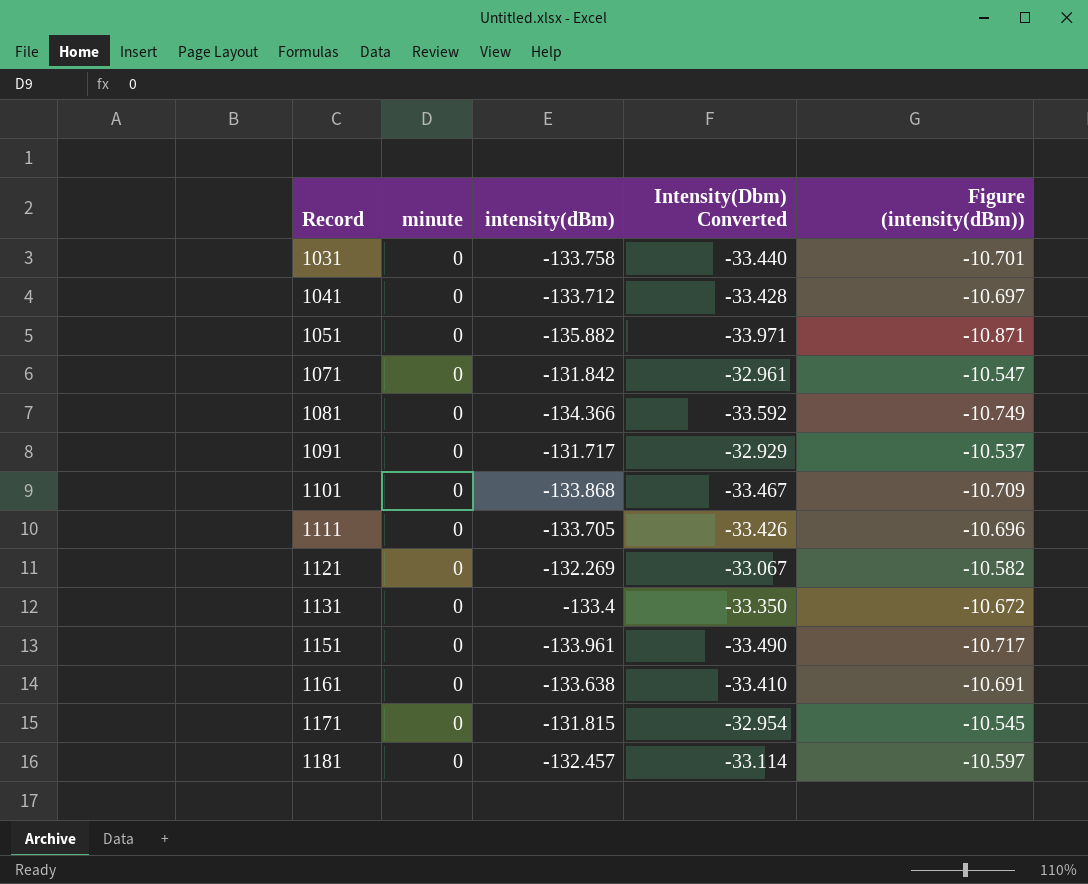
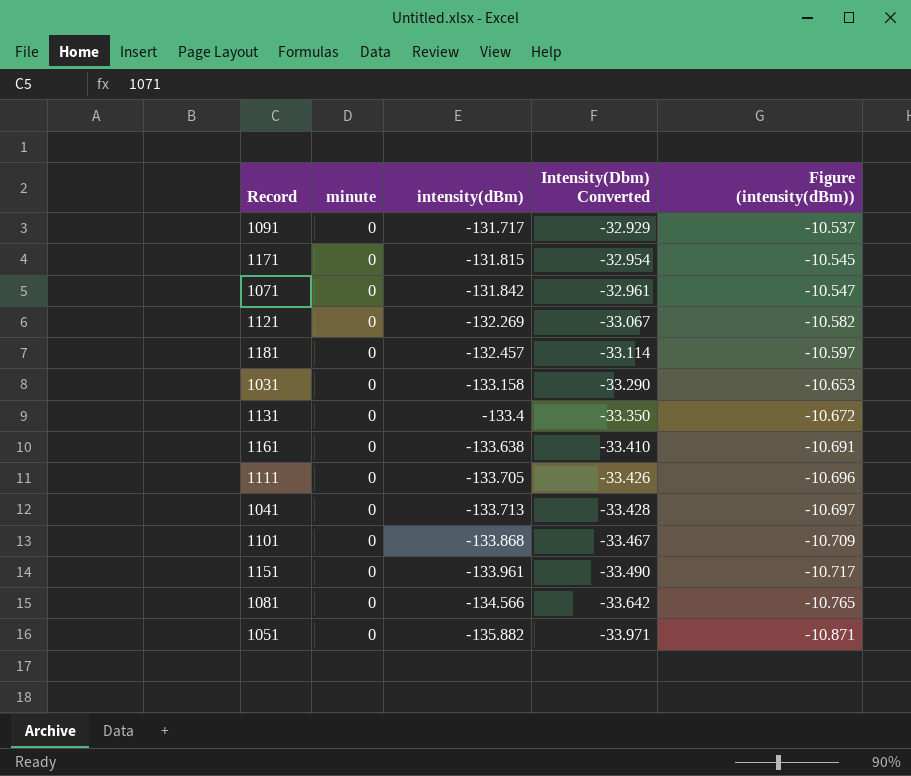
row order: Record ascending -> intensity(dBm) descending
1031 | intensity(dBm): -133.758 -> -133.158
1031 | Intensity(Dbm) Converted: -33.440 -> -33.290
1031 | Figure (intensity(dBm)): -10.701 -> -10.653
1041 | intensity(dBm): -133.712 -> -133.713
1081 | intensity(dBm): -134.366 -> -134.566
1081 | Intensity(Dbm) Converted: -33.592 -> -33.642
1081 | Figure (intensity(dBm)): -10.749 -> -10.765

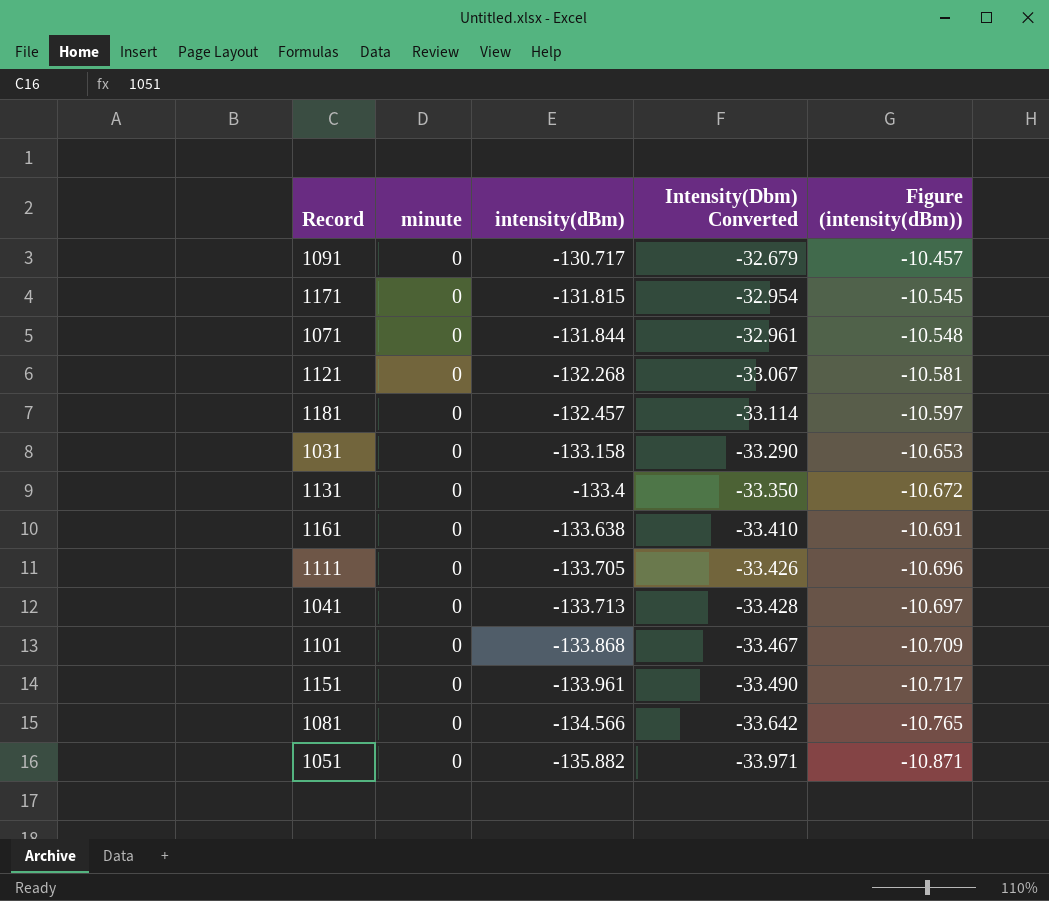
1091 | intensity(dBm): -131.717 -> -130.717
1091 | Intensity(Dbm) Converted: -32.929 -> -32.679
1091 | Figure (intensity(dBm)): -10.537 -> -10.457
1071 | intensity(dBm): -131.842 -> -131.844
1071 | Figure (intensity(dBm)): -10.547 -> -10.548
1121 | intensity(dBm): -132.269 -> -132.268
1121 | Figure (intensity(dBm)): -10.582 -> -10.581

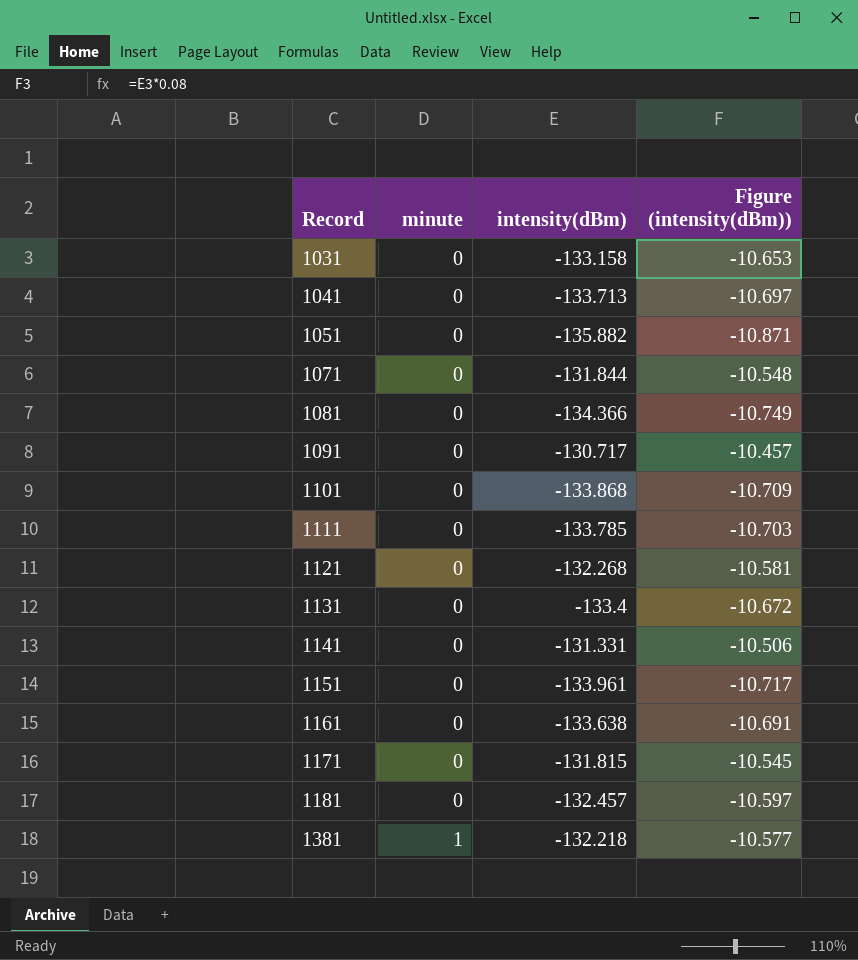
row order: intensity(dBm) descending -> Record ascending
column Intensity(Dbm) Converted | formula: [intensity(dBm)] * 0.25 -> none
1081 | intensity(dBm): -134.566 -> -134.366
1081 | Figure (intensity(dBm)): -10.765 -> -10.749
1111 | intensity(dBm): -133.705 -> -133.785
1111 | Figure (intensity(dBm)): -10.696 -> -10.703
row 1141: none -> 0 | -131.331 | -10.506
row 1381: none -> 1 | -132.218 | -10.577

